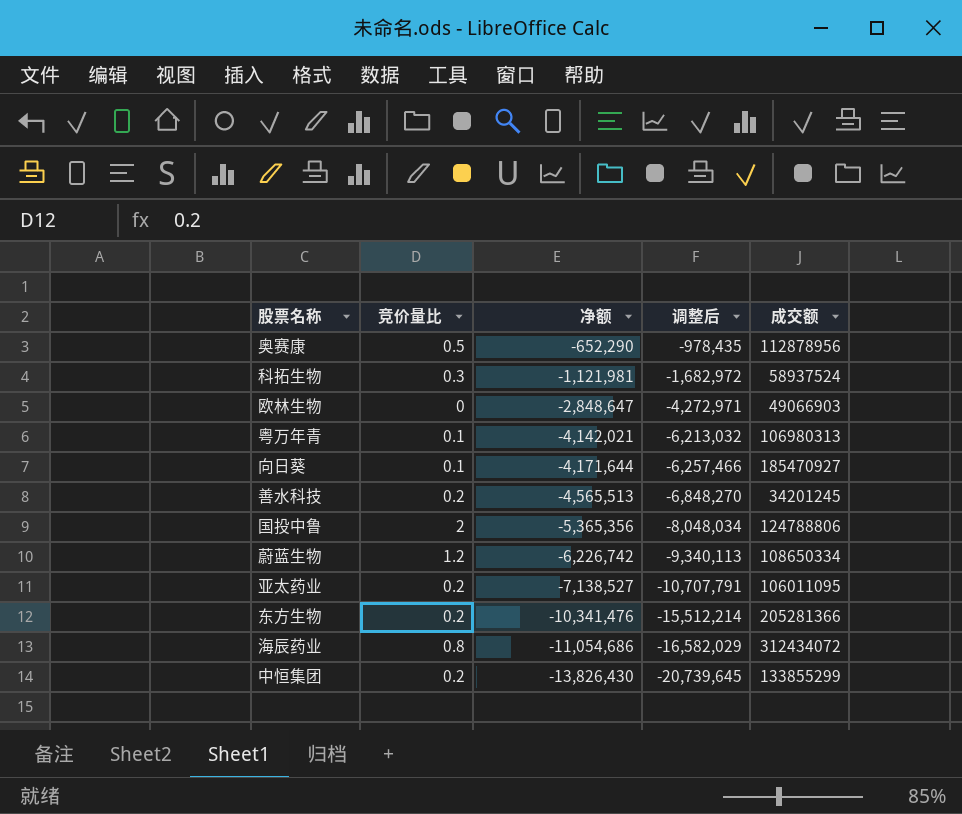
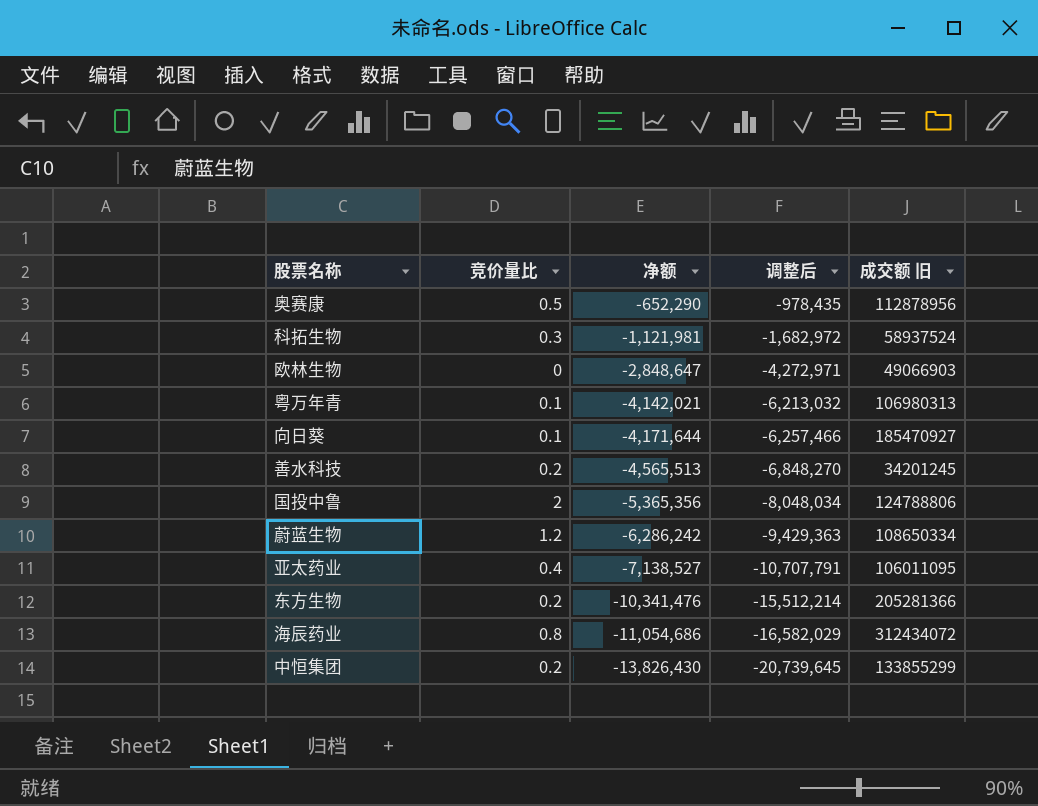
column name: 成交额 -> 成交额 旧
蔚蓝生物 | 净额: -6,226,742 -> -6,286,242
蔚蓝生物 | 调整后: -9,340,113 -> -9,429,363
亚太药业 | 竞价量比: 0.2 -> 0.4

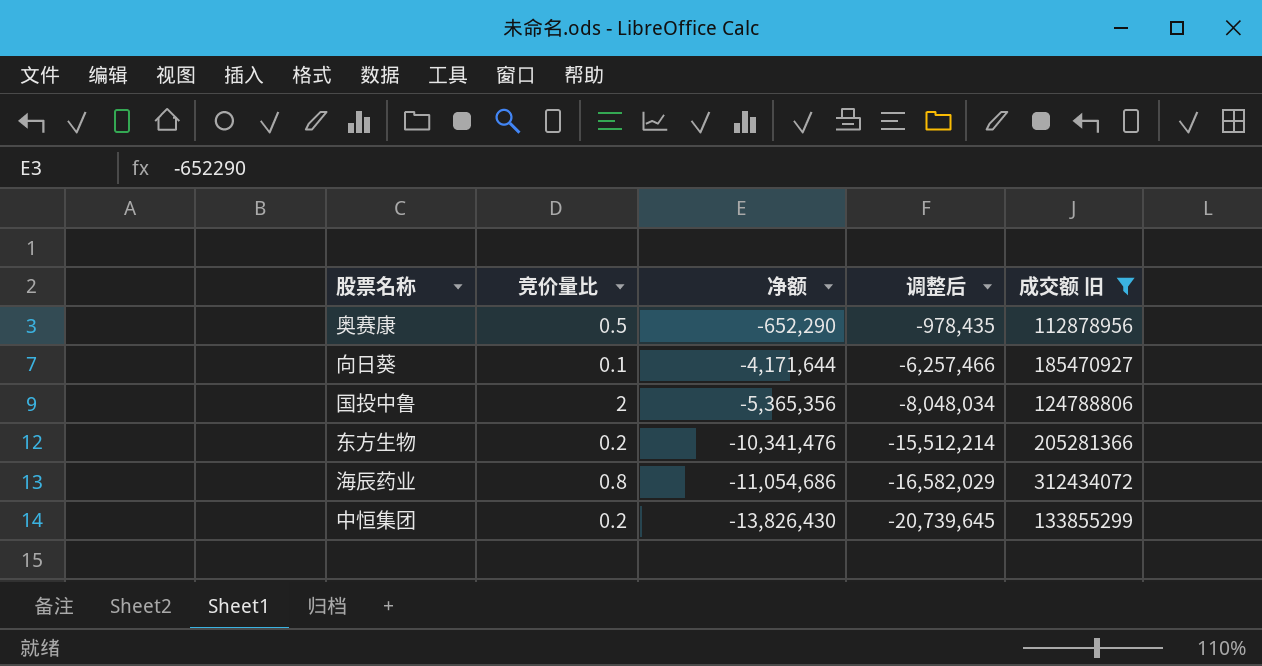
filter: none -> 成交额 旧 >= 112878956

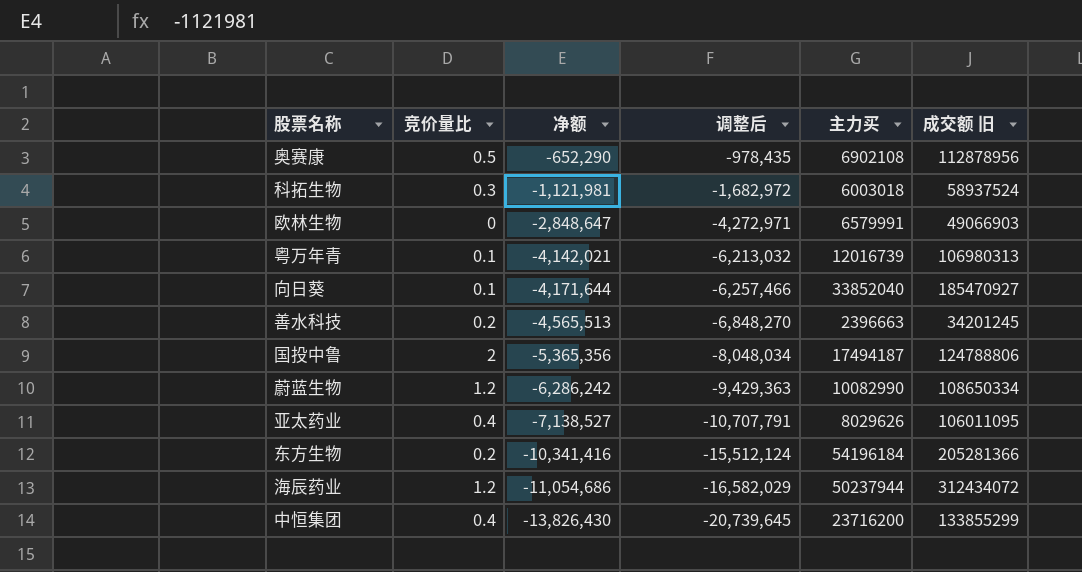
filter: 成交额 旧 >= 112878956 -> none
column 主力买 | position: none -> 5
东方生物 | 净额: -10,341,476 -> -10,341,416
东方生物 | 调整后: -15,512,214 -> -15,512,124
海辰药业 | 竞价量比: 0.8 -> 1.2
中恒集团 | 竞价量比: 0.2 -> 0.4

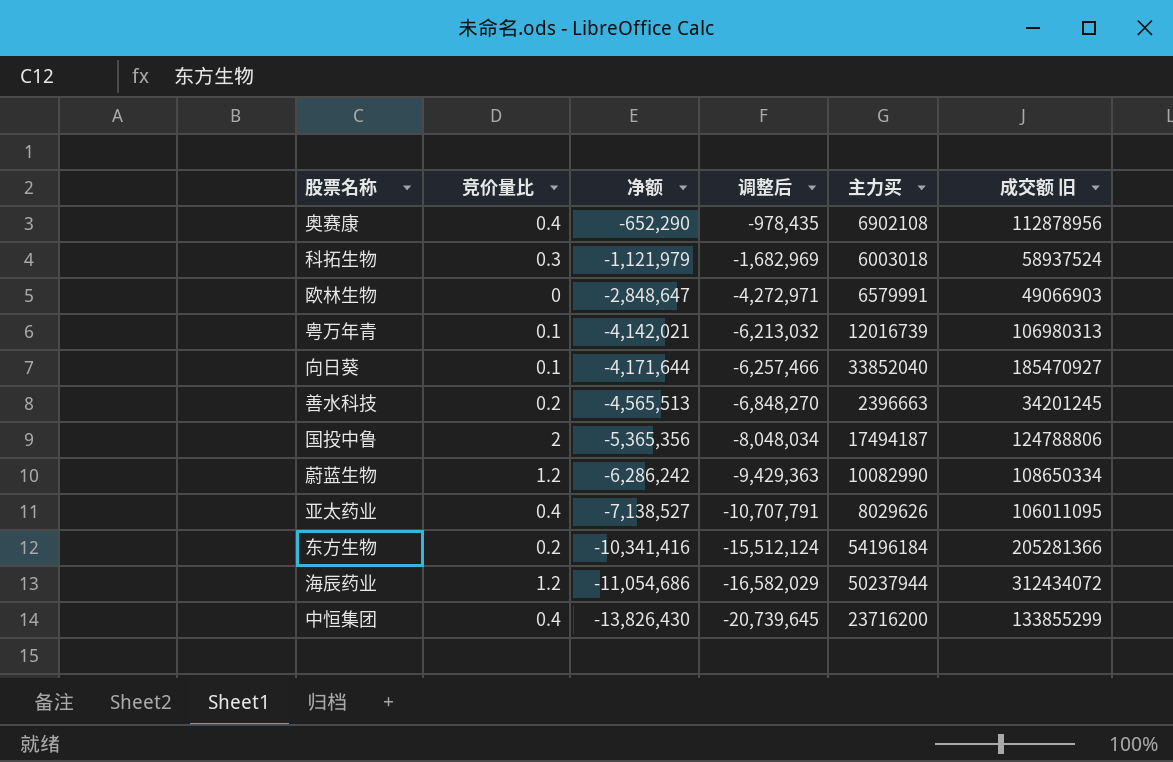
奥赛康 | 竞价量比: 0.5 -> 0.4
科拓生物 | 净额: -1,121,981 -> -1,121,979
科拓生物 | 调整后: -1,682,972 -> -1,682,969

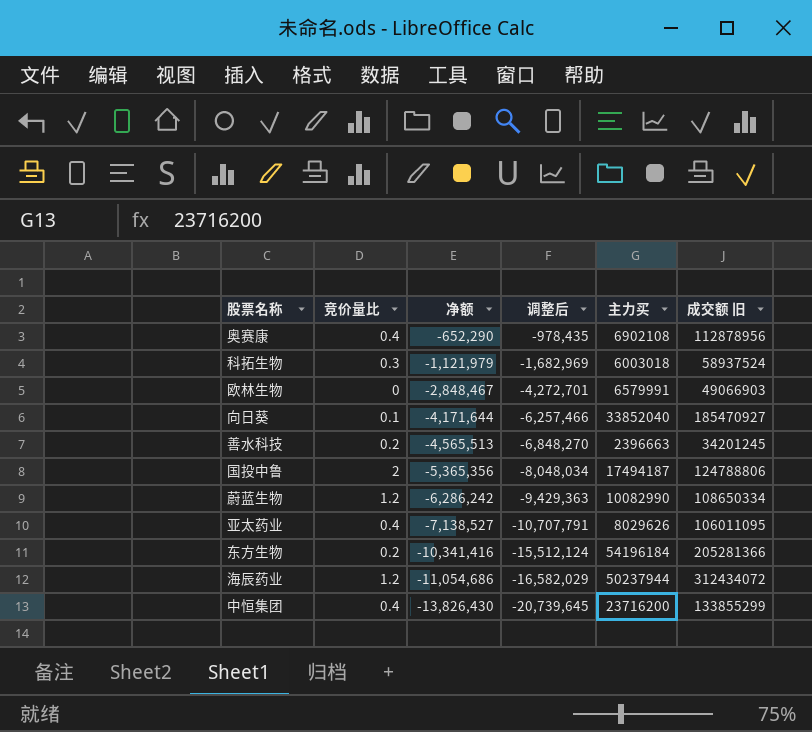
row 粤万年青: 0.1 | -4,142,021 | -6,213,032 | 12016739 | 106980313 -> none
欧林生物 | 净额: -2,848,647 -> -2,848,467
欧林生物 | 调整后: -4,272,971 -> -4,272,701

